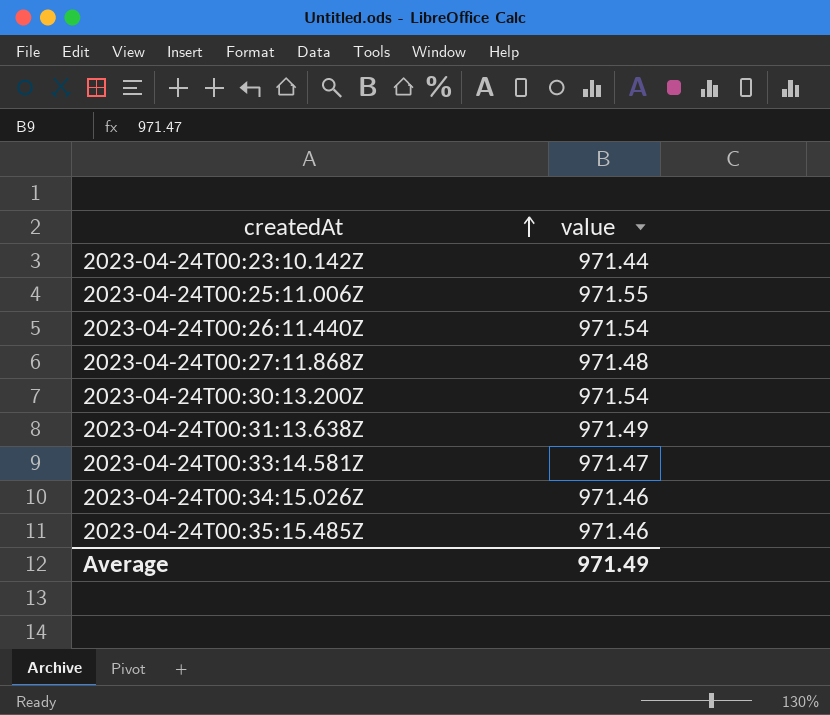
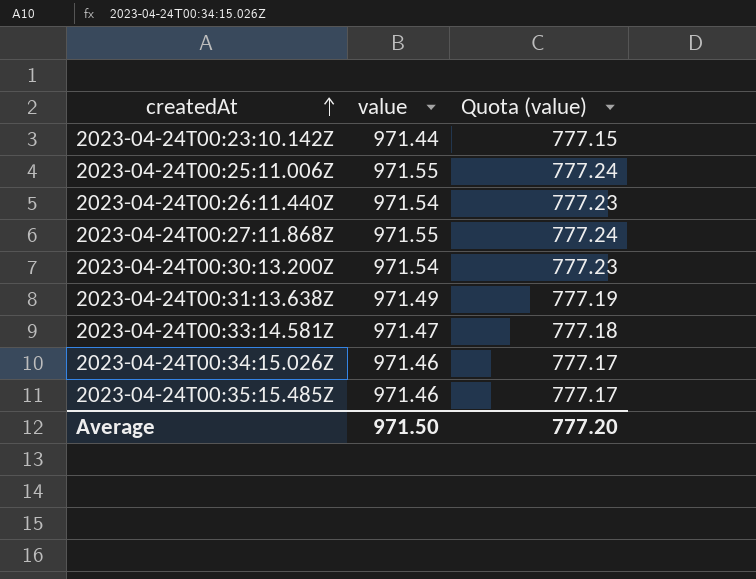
column Quota (value) | formula: none -> [value] * 0.8
2023-04-24T00:27:11.868Z | value: 971.48 -> 971.55
Average | value: 971.49 -> 971.50

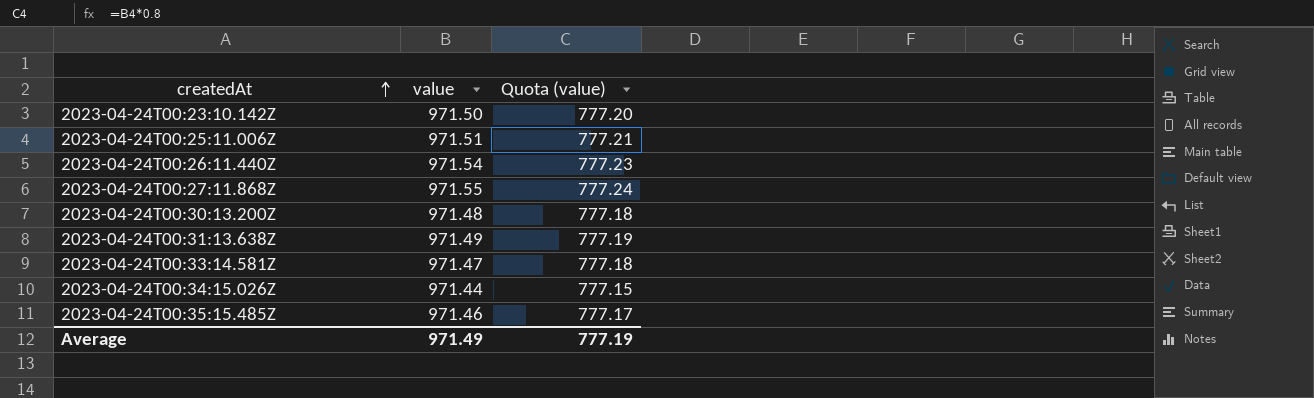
2023-04-24T00:23:10.142Z | value: 971.44 -> 971.50
2023-04-24T00:23:10.142Z | Quota (value): 777.15 -> 777.20
2023-04-24T00:25:11.006Z | value: 971.55 -> 971.51
2023-04-24T00:25:11.006Z | Quota (value): 777.24 -> 777.21
2023-04-24T00:30:13.200Z | value: 971.54 -> 971.48
2023-04-24T00:30:13.200Z | Quota (value): 777.23 -> 777.18
2023-04-24T00:34:15.026Z | value: 971.46 -> 971.44
2023-04-24T00:34:15.026Z | Quota (value): 777.17 -> 777.15
Average | value: 971.50 -> 971.49
Average | Quota (value): 777.20 -> 777.19

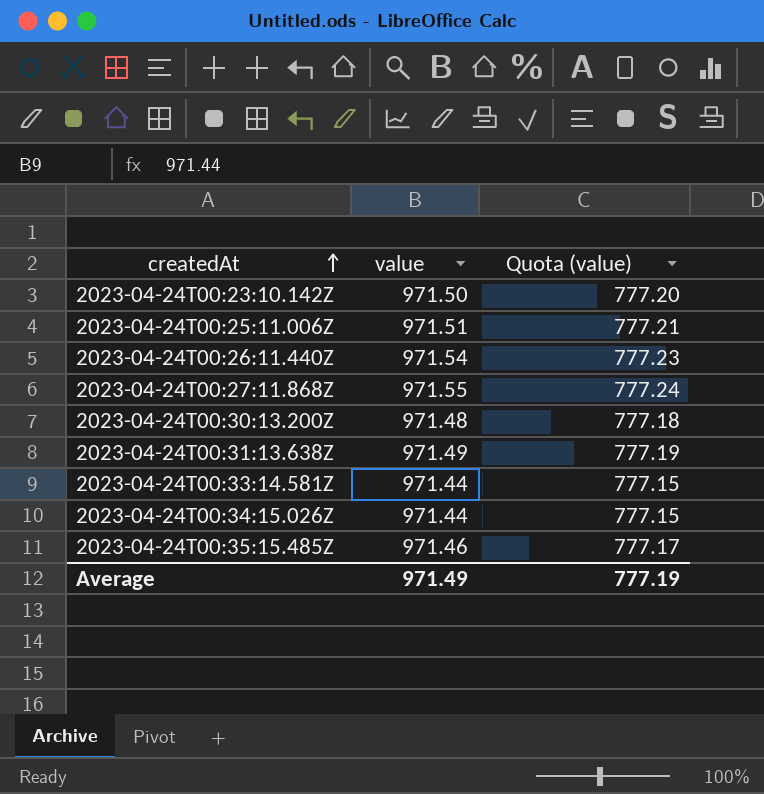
2023-04-24T00:33:14.581Z | value: 971.47 -> 971.44
2023-04-24T00:33:14.581Z | Quota (value): 777.18 -> 777.15

